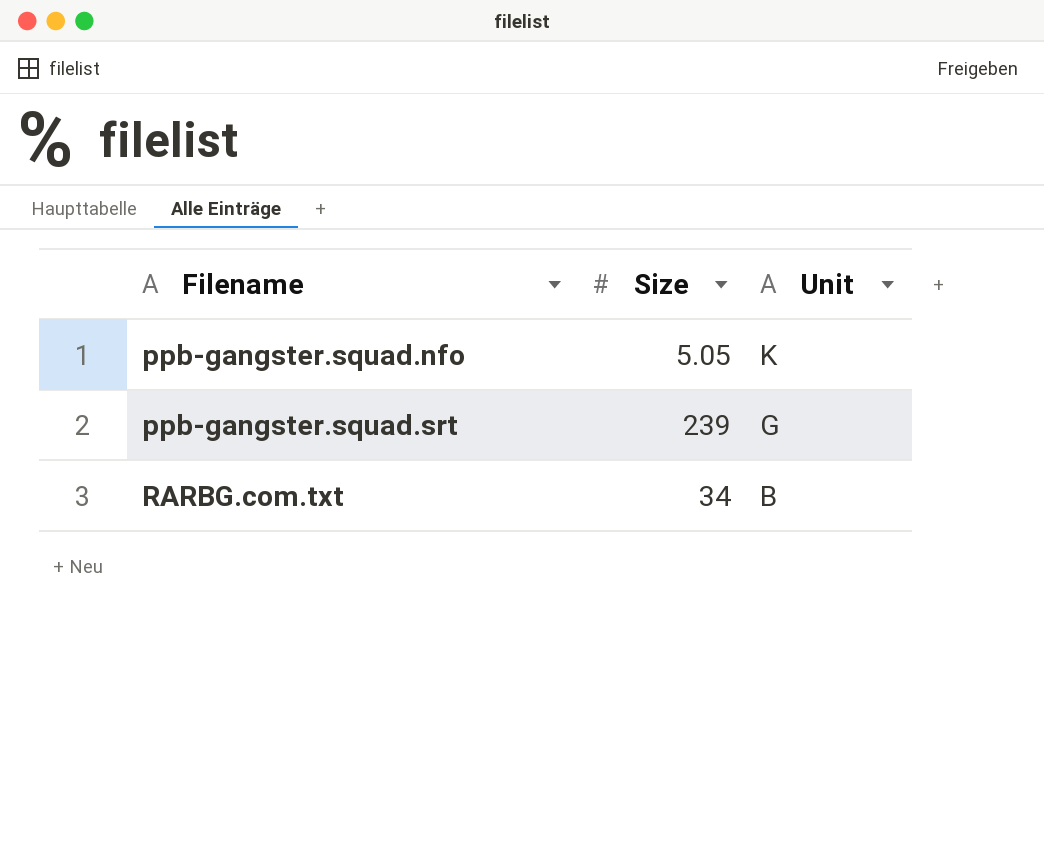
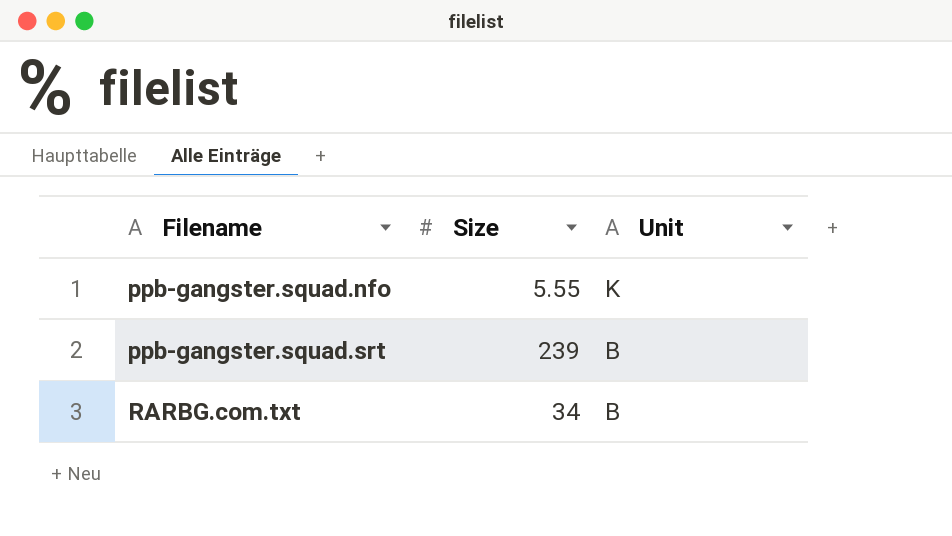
ppb-gangster.squad.nfo | Size: 5.05 -> 5.55
ppb-gangster.squad.srt | Unit: G -> B

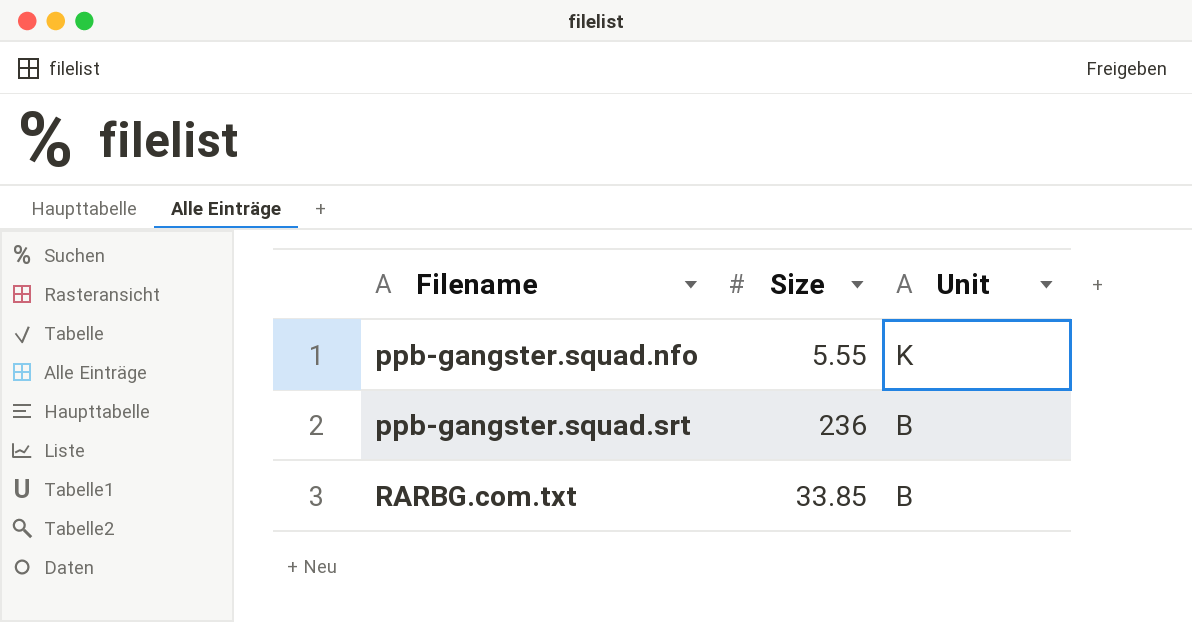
ppb-gangster.squad.srt | Size: 239 -> 236
RARBG.com.txt | Size: 34 -> 33.85

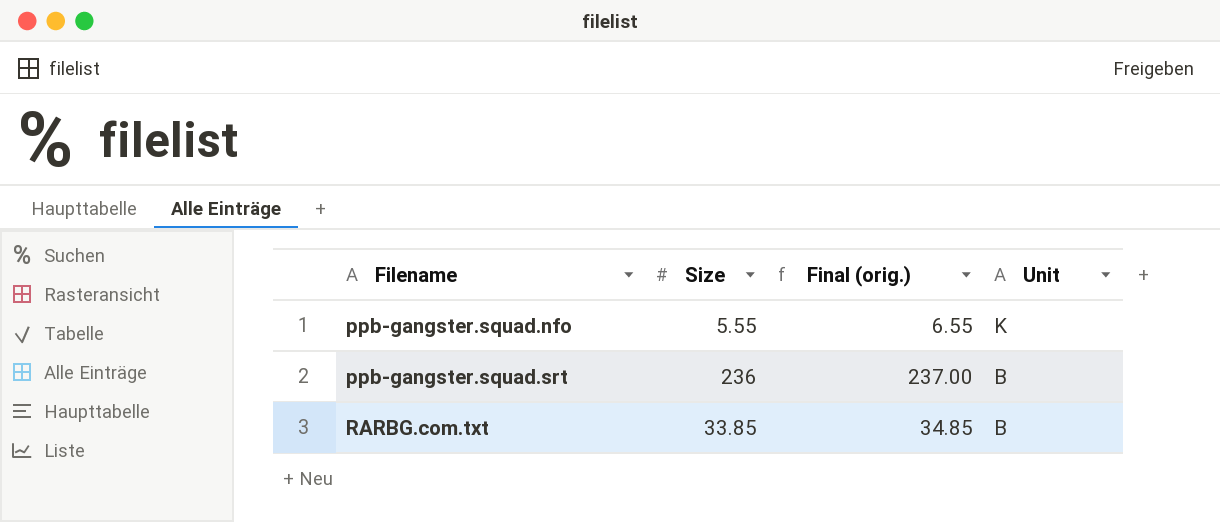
column Final (orig.) | formula: none -> [Size] + 1

